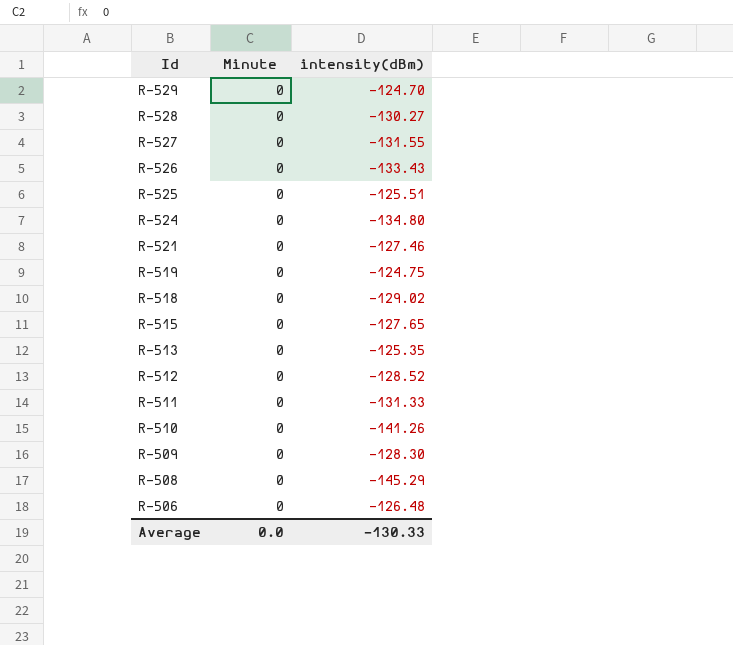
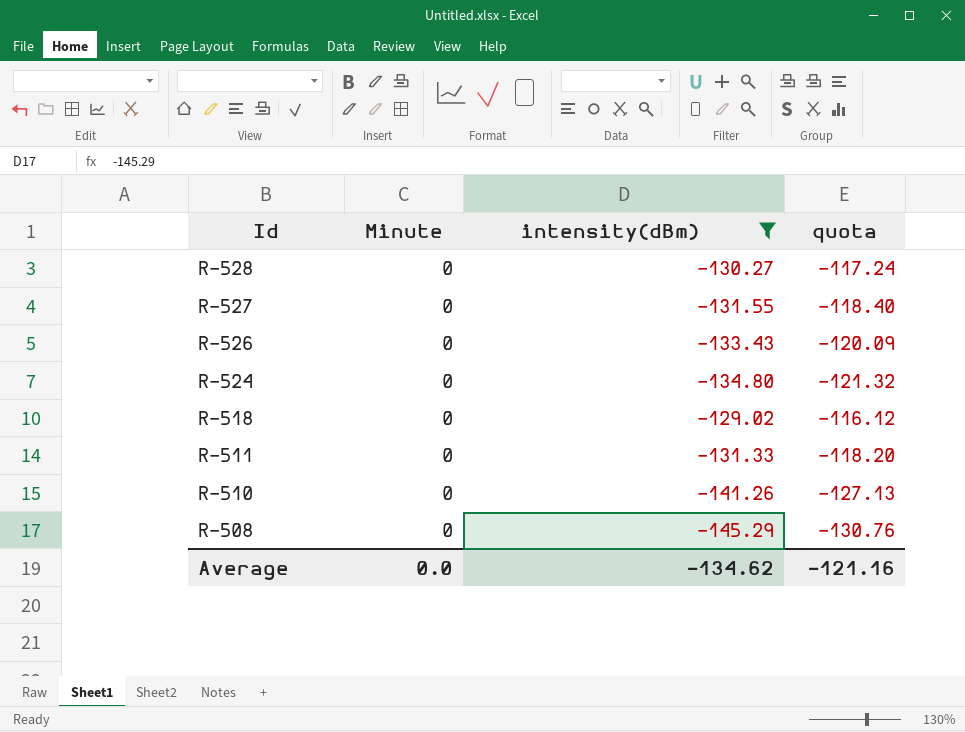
filter: none -> intensity(dBm) <= -129.02
column quota | formula: none -> [intensity(dBm)] * 0.9
Average | intensity(dBm): -130.33 -> -134.62

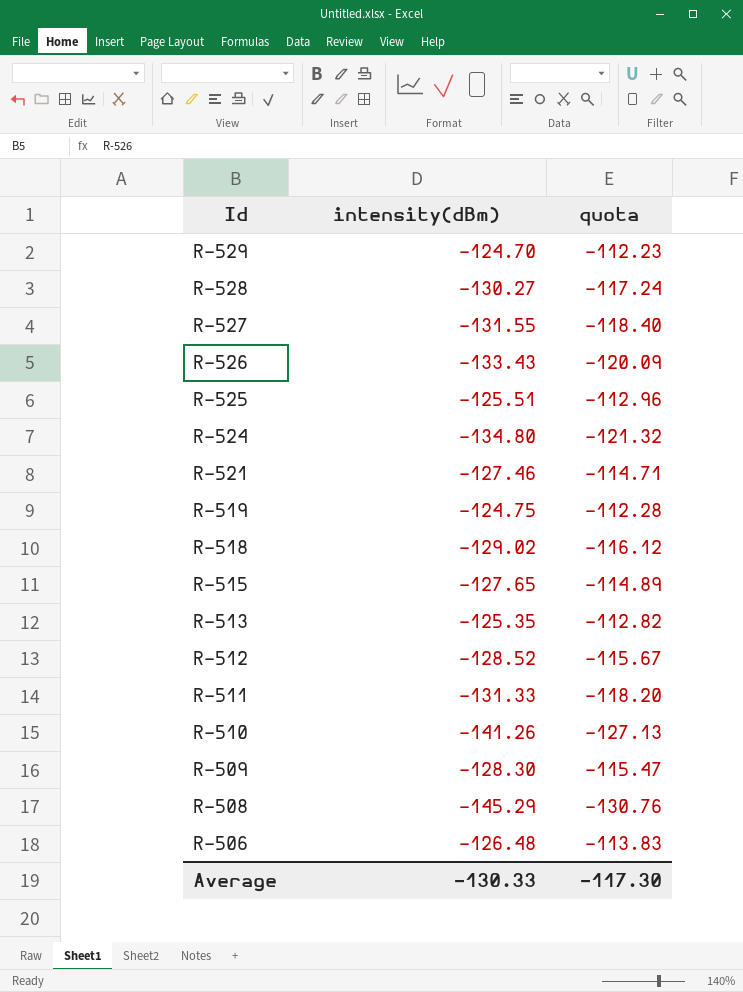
filter: intensity(dBm) <= -129.02 -> none
column Minute | position: 2 -> none
Average | intensity(dBm): -134.62 -> -130.33
Average | quota: -121.16 -> -117.30

